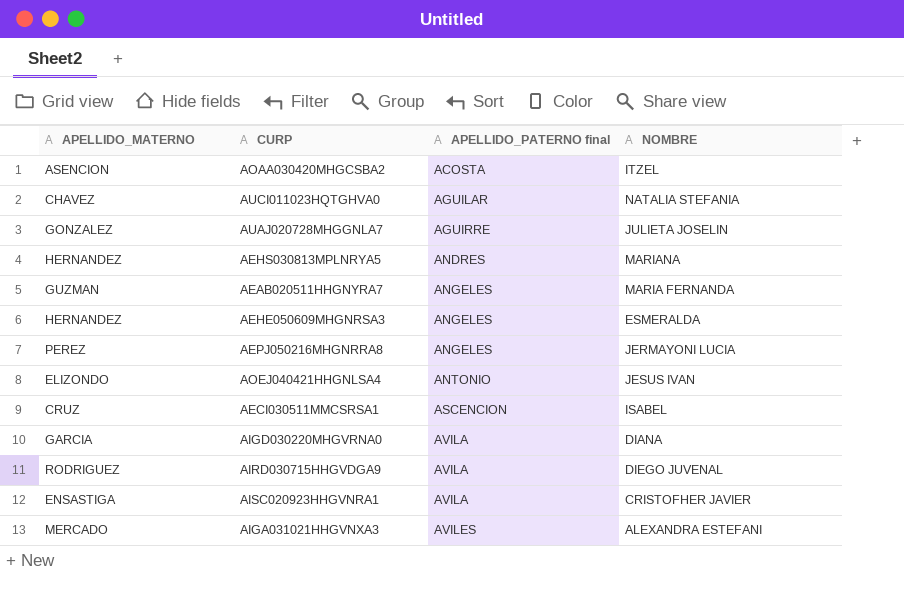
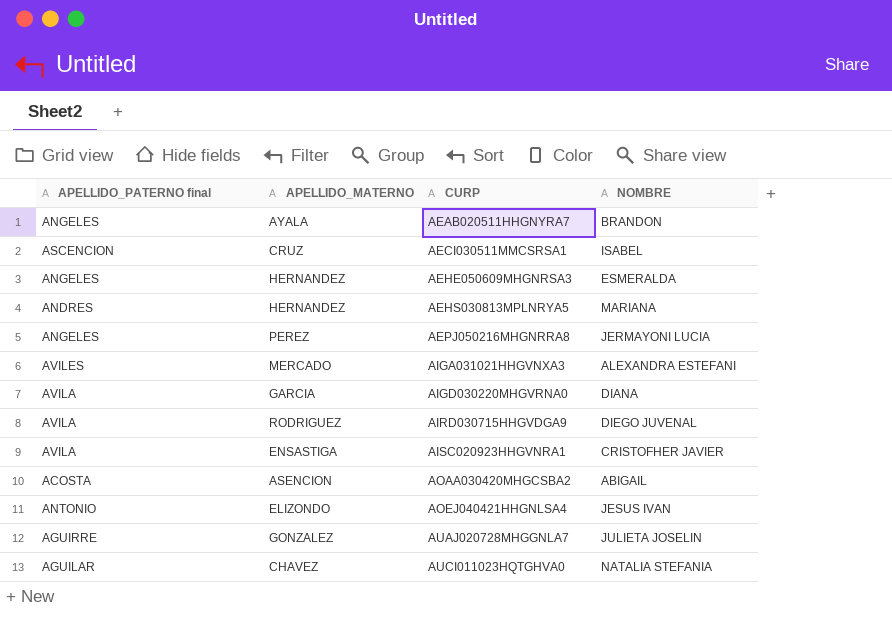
row order: APELLIDO_PATERNO final ascending -> CURP ascending
column APELLIDO_PATERNO final | position: 3 -> 1
AEAB020511HHGNYRA7 | APELLIDO_MATERNO: GUZMAN -> AYALA
AEAB020511HHGNYRA7 | NOMBRE: MARIA FERNANDA -> BRANDON
AOAA030420MHGCSBA2 | NOMBRE: ITZEL -> ABIGAIL

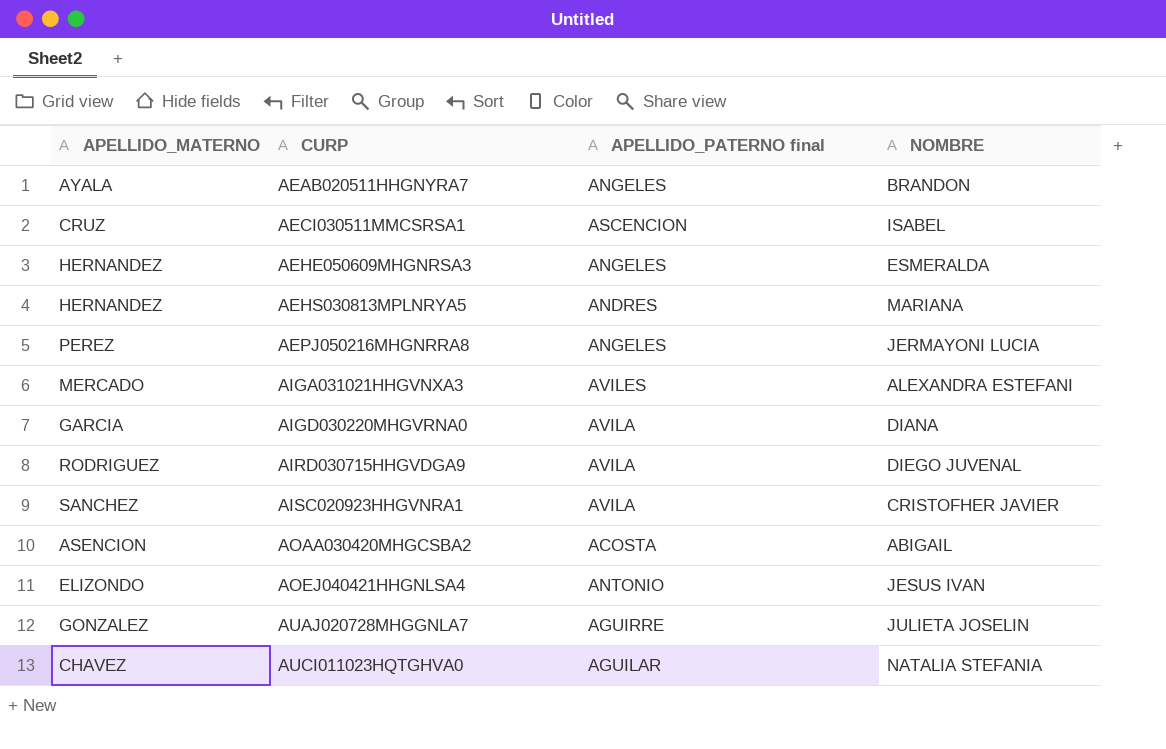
column APELLIDO_PATERNO final | position: 1 -> 3
AISC020923HHGVNRA1 | APELLIDO_MATERNO: ENSASTIGA -> SANCHEZ

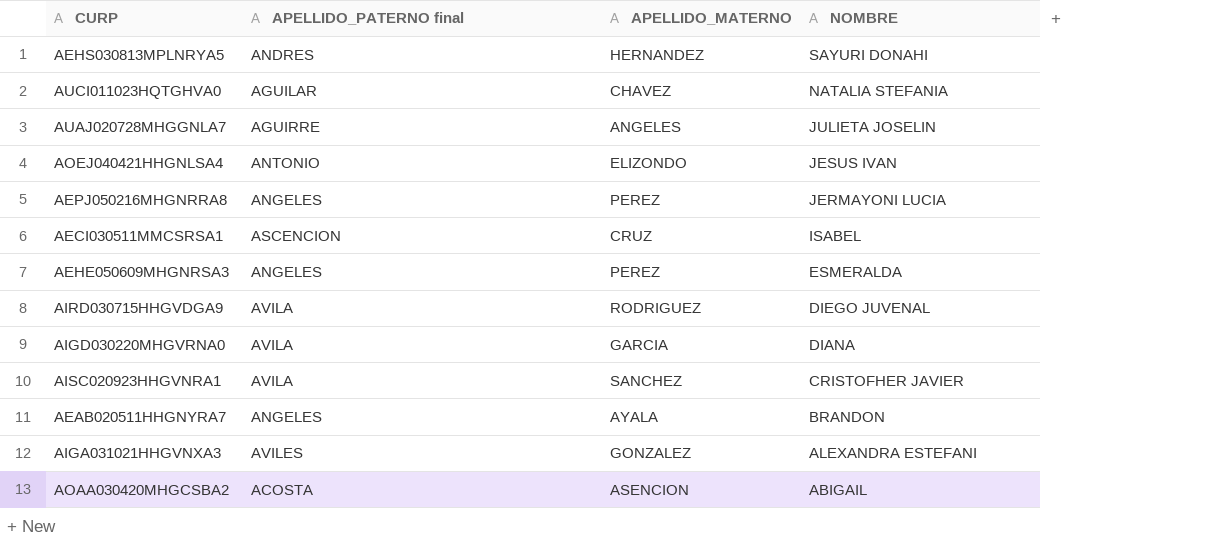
row order: CURP ascending -> NOMBRE descending
column APELLIDO_MATERNO | position: 1 -> 3
AEHS030813MPLNRYA5 | NOMBRE: MARIANA -> SAYURI DONAHI
AUAJ020728MHGGNLA7 | APELLIDO_MATERNO: GONZALEZ -> ANGELES
AEHE050609MHGNRSA3 | APELLIDO_MATERNO: HERNANDEZ -> PEREZ
AIGA031021HHGVNXA3 | APELLIDO_MATERNO: MERCADO -> GONZALEZ

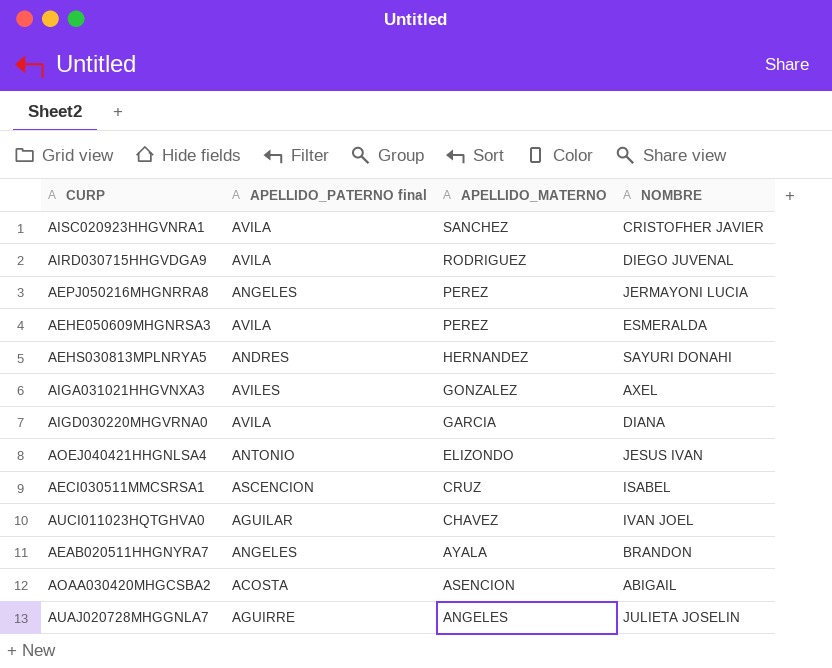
row order: NOMBRE descending -> APELLIDO_MATERNO descending
AEHE050609MHGNRSA3 | APELLIDO_PATERNO final: ANGELES -> AVILA
AIGA031021HHGVNXA3 | NOMBRE: ALEXANDRA ESTEFANI -> AXEL
AUCI011023HQTGHVA0 | NOMBRE: NATALIA STEFANIA -> IVAN JOEL

